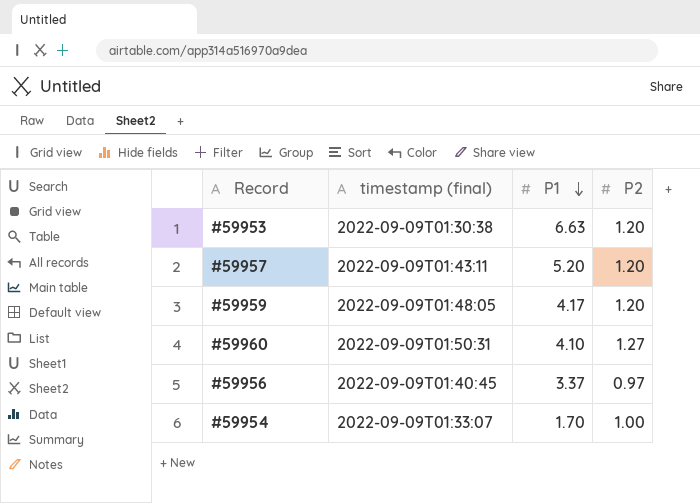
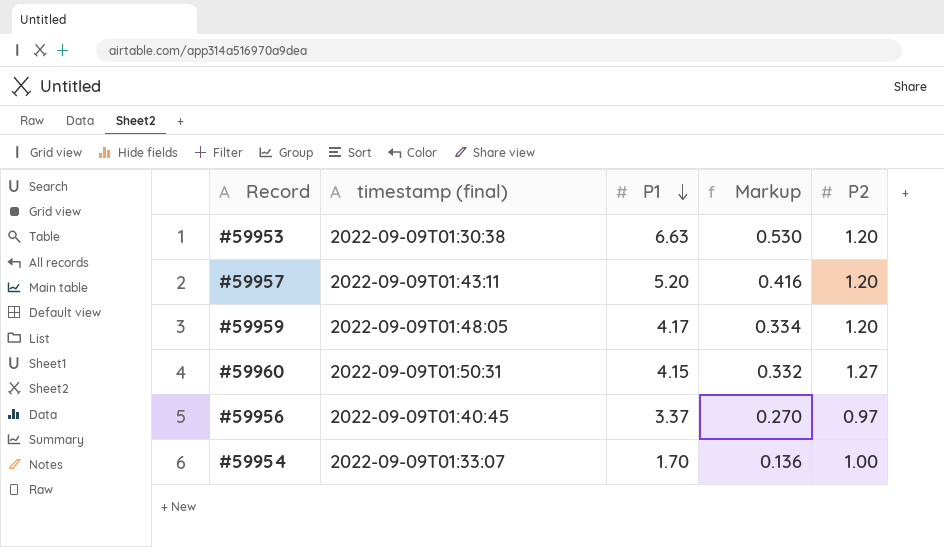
column Markup | formula: none -> [P1] * 0.08
#59960 | P1: 4.10 -> 4.15

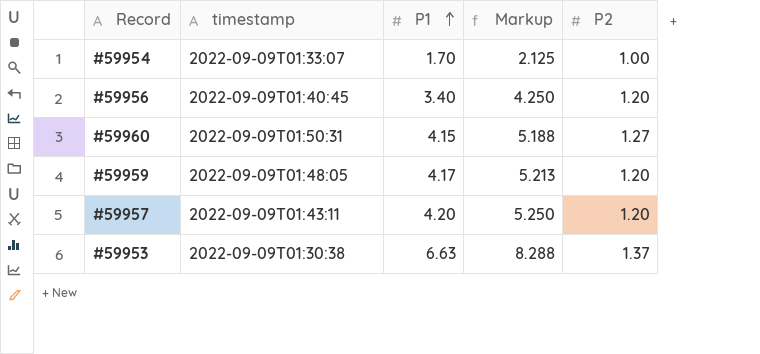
row order: P1 descending -> P1 ascending
column name: timestamp (final) -> timestamp
column Markup | formula: [P1] * 0.08 -> [P1] * 1.25
#59956 | P1: 3.37 -> 3.40
#59956 | P2: 0.97 -> 1.20
#59957 | P1: 5.20 -> 4.20
#59953 | P2: 1.20 -> 1.37

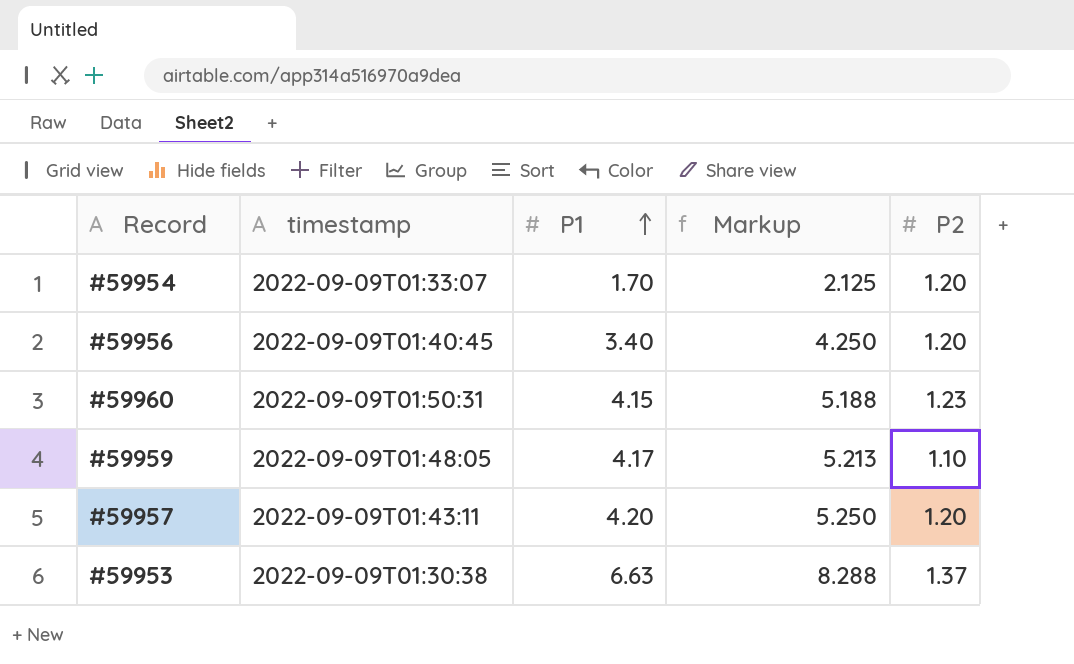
#59954 | P2: 1.00 -> 1.20
#59960 | P2: 1.27 -> 1.23
#59959 | P2: 1.20 -> 1.10

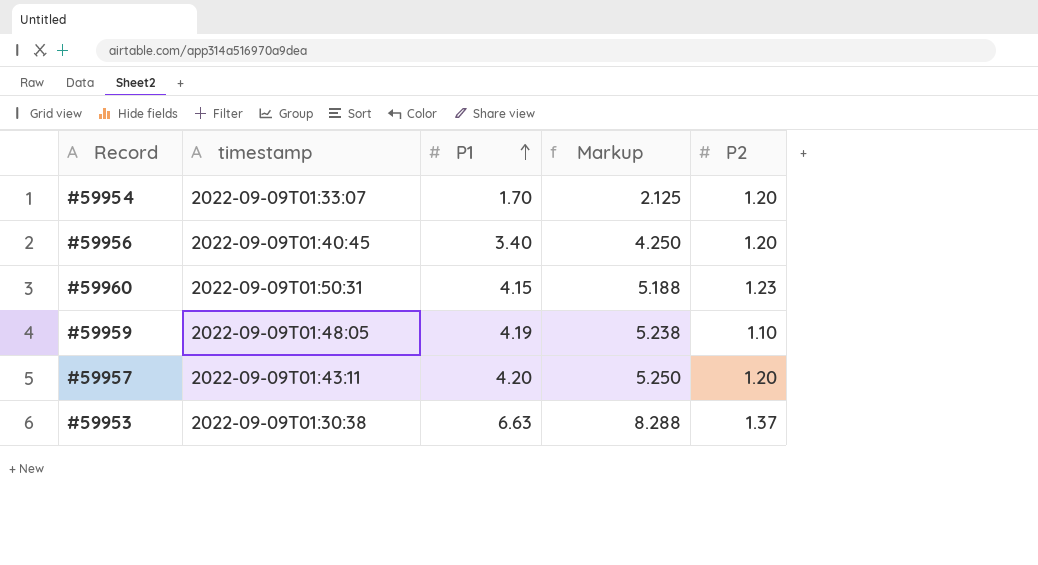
#59959 | P1: 4.17 -> 4.19
#59959 | Markup: 5.213 -> 5.238

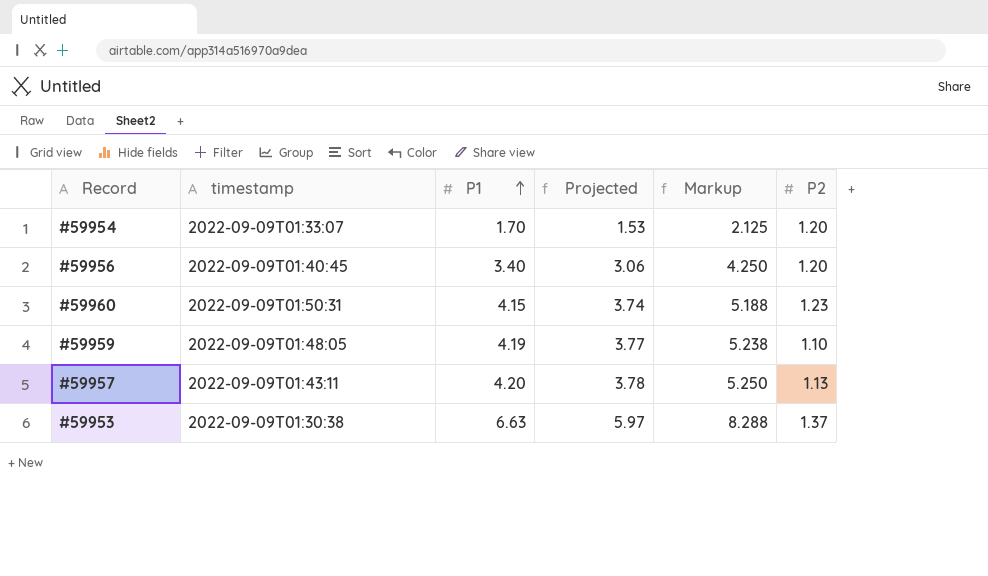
column Projected | formula: none -> [P1] * 0.9
#59957 | P2: 1.20 -> 1.13

